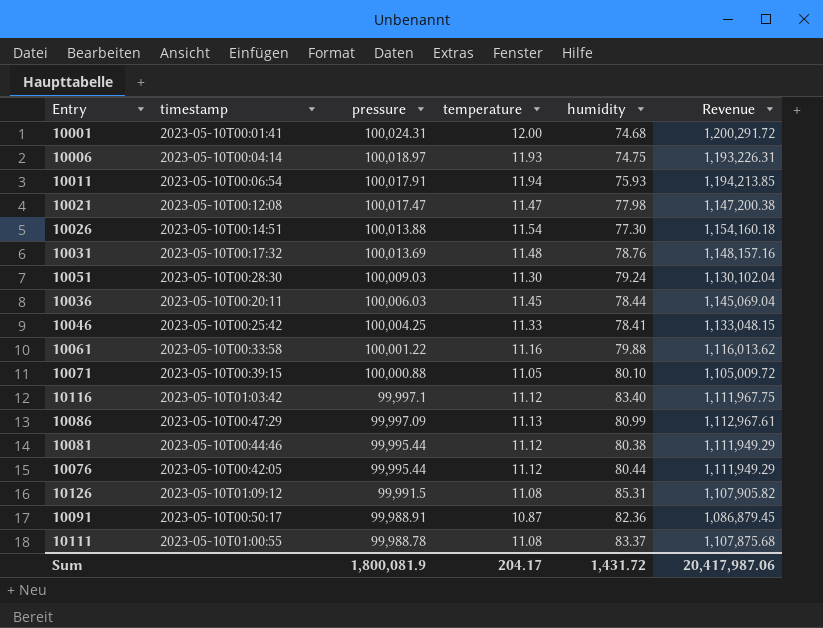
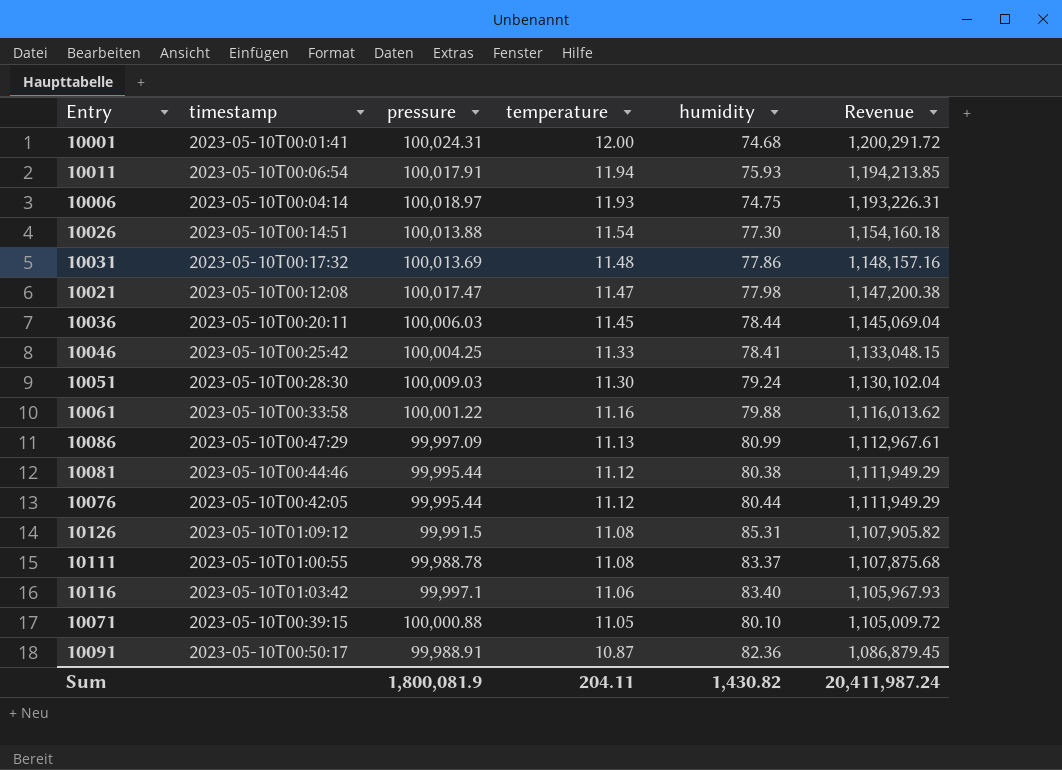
row order: pressure descending -> temperature descending
10031 | humidity: 78.76 -> 77.86
10116 | temperature: 11.12 -> 11.06
10116 | Revenue: 1,111,967.75 -> 1,105,967.93
Sum | temperature: 204.17 -> 204.11
Sum | humidity: 1,431.72 -> 1,430.82
Sum | Revenue: 20,417,987.06 -> 20,411,987.24

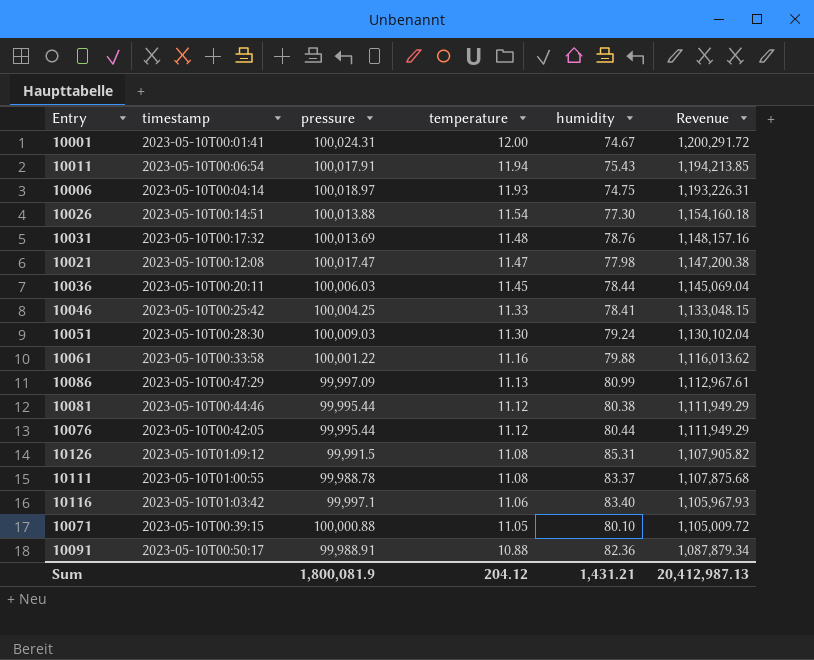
10001 | humidity: 74.68 -> 74.67
10011 | humidity: 75.93 -> 75.43
10031 | humidity: 77.86 -> 78.76
10091 | temperature: 10.87 -> 10.88
10091 | Revenue: 1,086,879.45 -> 1,087,879.34
Sum | temperature: 204.11 -> 204.12
Sum | humidity: 1,430.82 -> 1,431.21
Sum | Revenue: 20,411,987.24 -> 20,412,987.13

